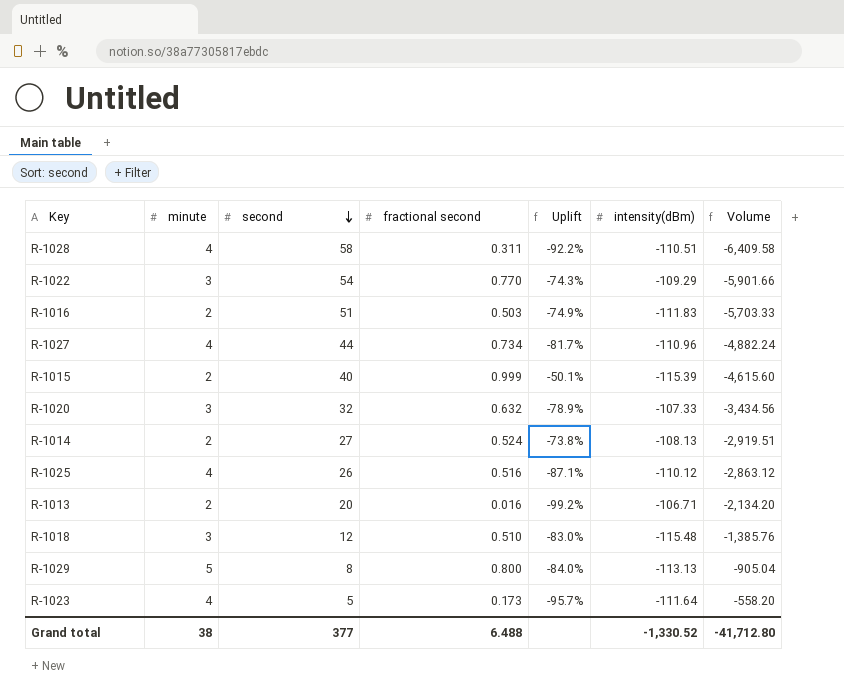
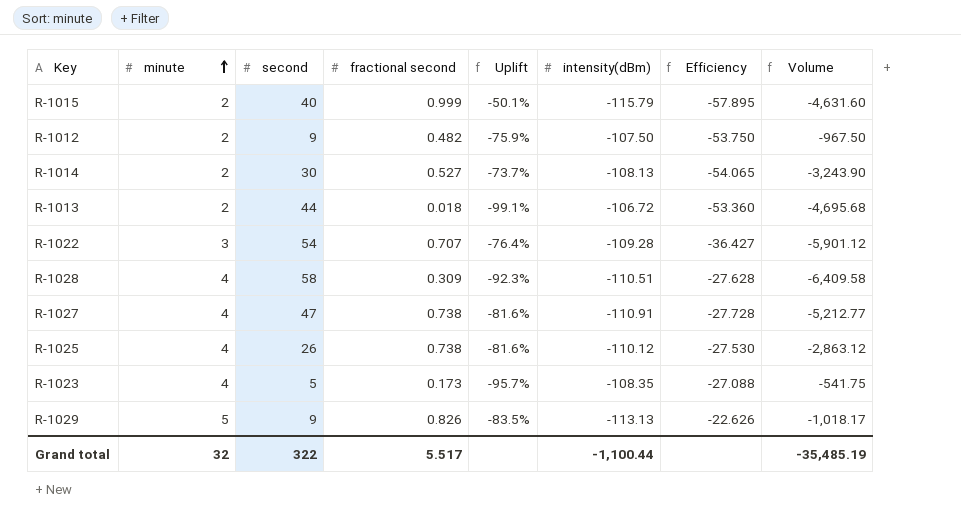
row order: second descending -> minute ascending
column Efficiency | formula: none -> [intensity(dBm)] / [minute]
row R-1016: 2 | 51 | 0.503 | -74.9% | -111.83 | -5,703.33 -> none
row R-1020: 3 | 32 | 0.632 | -78.9% | -107.33 | -3,434.56 -> none
row R-1018: 3 | 12 | 0.510 | -83.0% | -115.48 | -1,385.76 -> none
R-1015 | intensity(dBm): -115.39 -> -115.79
R-1015 | Volume: -4,615.60 -> -4,631.60
row R-1012: none -> 2 | 9 | 0.482 | -75.9% | -107.50 | -53.750 | -967.50
R-1014 | second: 27 -> 30
R-1014 | fractional second: 0.524 -> 0.527
R-1014 | Uplift: -73.8% -> -73.7%
R-1014 | Volume: -2,919.51 -> -3,243.90
R-1013 | second: 20 -> 44
R-1013 | fractional second: 0.016 -> 0.018
R-1013 | Uplift: -99.2% -> -99.1%
R-1013 | intensity(dBm): -106.71 -> -106.72
R-1013 | Volume: -2,134.20 -> -4,695.68
R-1022 | fractional second: 0.770 -> 0.707
R-1022 | Uplift: -74.3% -> -76.4%
R-1022 | intensity(dBm): -109.29 -> -109.28
R-1022 | Volume: -5,901.66 -> -5,901.12
R-1028 | fractional second: 0.311 -> 0.309
R-1028 | Uplift: -92.2% -> -92.3%
R-1027 | second: 44 -> 47
R-1027 | fractional second: 0.734 -> 0.738
R-1027 | Uplift: -81.7% -> -81.6%
R-1027 | intensity(dBm): -110.96 -> -110.91
R-1027 | Volume: -4,882.24 -> -5,212.77
R-1025 | fractional second: 0.516 -> 0.738
R-1025 | Uplift: -87.1% -> -81.6%
R-1023 | intensity(dBm): -111.64 -> -108.35
R-1023 | Volume: -558.20 -> -541.75
R-1029 | second: 8 -> 9
R-1029 | fractional second: 0.800 -> 0.826
R-1029 | Uplift: -84.0% -> -83.5%
R-1029 | Volume: -905.04 -> -1,018.17
Grand total | minute: 38 -> 32
Grand total | second: 377 -> 322
Grand total | fractional second: 6.488 -> 5.517
Grand total | intensity(dBm): -1,330.52 -> -1,100.44
Grand total | Volume: -41,712.80 -> -35,485.19

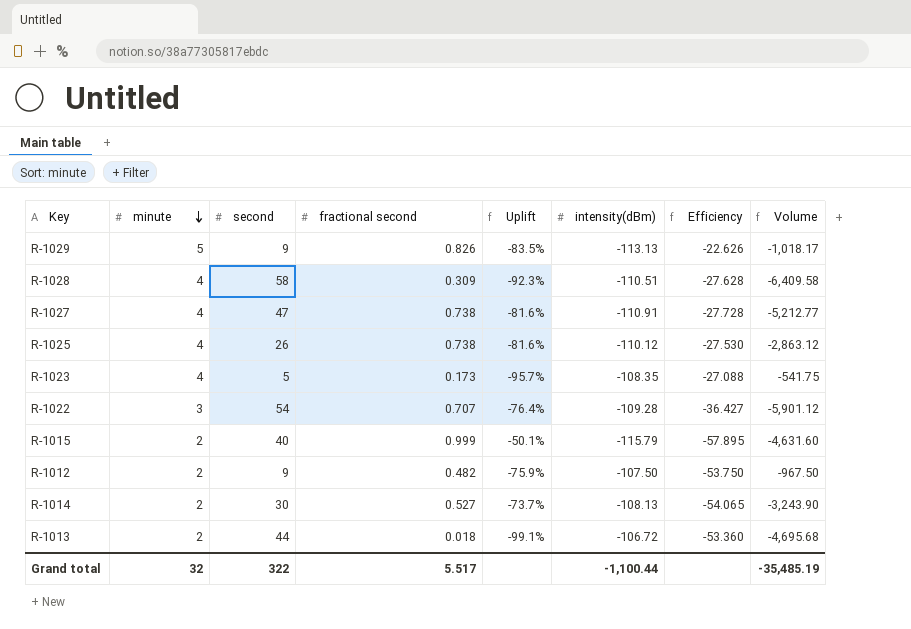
row order: minute ascending -> minute descending

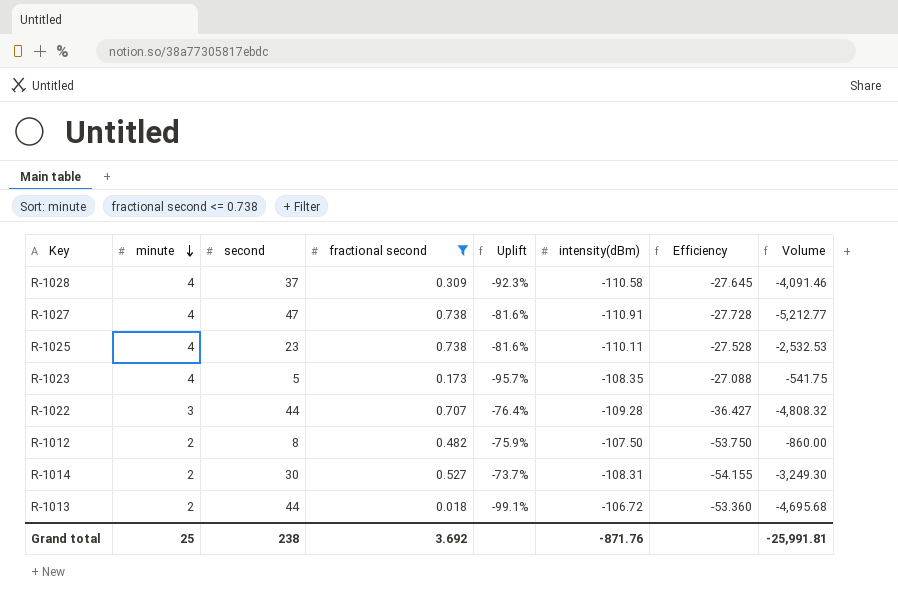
filter: none -> fractional second <= 0.738
R-1028 | second: 58 -> 37
R-1028 | intensity(dBm): -110.51 -> -110.58
R-1028 | Efficiency: -27.628 -> -27.645
R-1028 | Volume: -6,409.58 -> -4,091.46
R-1025 | second: 26 -> 23
R-1025 | intensity(dBm): -110.12 -> -110.11
R-1025 | Efficiency: -27.530 -> -27.528
R-1025 | Volume: -2,863.12 -> -2,532.53
R-1022 | second: 54 -> 44
R-1022 | Volume: -5,901.12 -> -4,808.32
R-1012 | second: 9 -> 8
R-1012 | Volume: -967.50 -> -860.00
R-1014 | intensity(dBm): -108.13 -> -108.31
R-1014 | Efficiency: -54.065 -> -54.155
R-1014 | Volume: -3,243.90 -> -3,249.30
Grand total | minute: 32 -> 25
Grand total | second: 322 -> 238
Grand total | fractional second: 5.517 -> 3.692
Grand total | intensity(dBm): -1,100.44 -> -871.76
Grand total | Volume: -35,485.19 -> -25,991.81

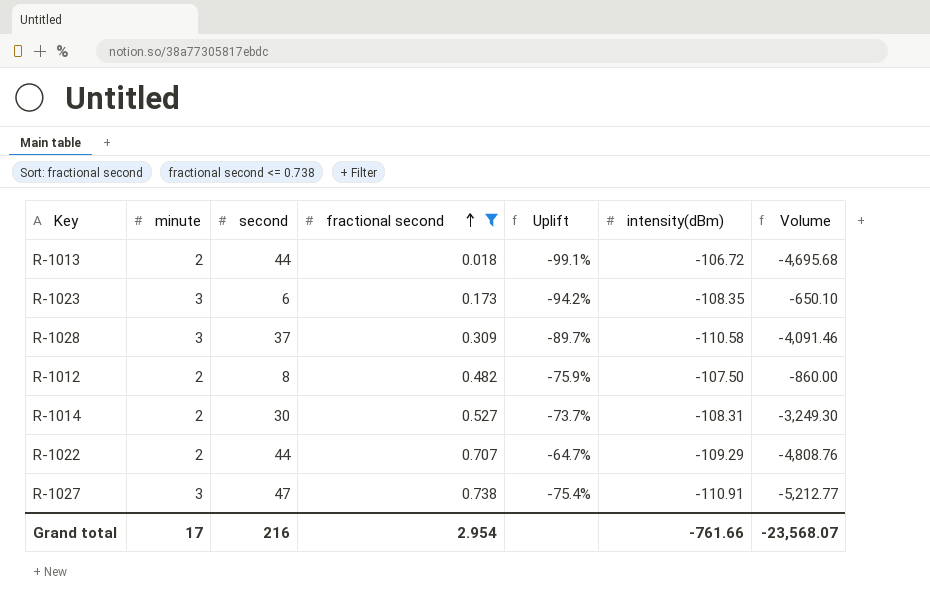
row order: minute descending -> fractional second ascending
column Efficiency | formula: [intensity(dBm)] / [minute] -> none
row R-1025: 4 | 23 | 0.738 | -81.6% | -110.11 | -27.528 | -2,532.53 -> none
R-1023 | minute: 4 -> 3
R-1023 | second: 5 -> 6
R-1023 | Uplift: -95.7% -> -94.2%
R-1023 | Volume: -541.75 -> -650.10
R-1028 | minute: 4 -> 3
R-1028 | Uplift: -92.3% -> -89.7%
R-1022 | minute: 3 -> 2
R-1022 | Uplift: -76.4% -> -64.7%
R-1022 | intensity(dBm): -109.28 -> -109.29
R-1022 | Volume: -4,808.32 -> -4,808.76
R-1027 | minute: 4 -> 3
R-1027 | Uplift: -81.6% -> -75.4%
Grand total | minute: 25 -> 17
Grand total | second: 238 -> 216
Grand total | fractional second: 3.692 -> 2.954
Grand total | intensity(dBm): -871.76 -> -761.66
Grand total | Volume: -25,991.81 -> -23,568.07

